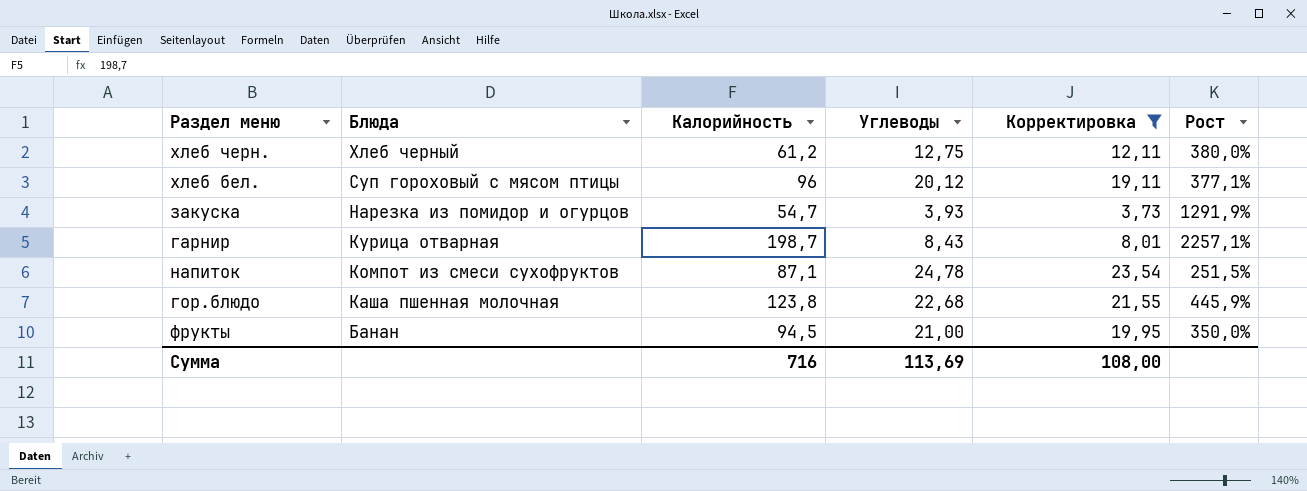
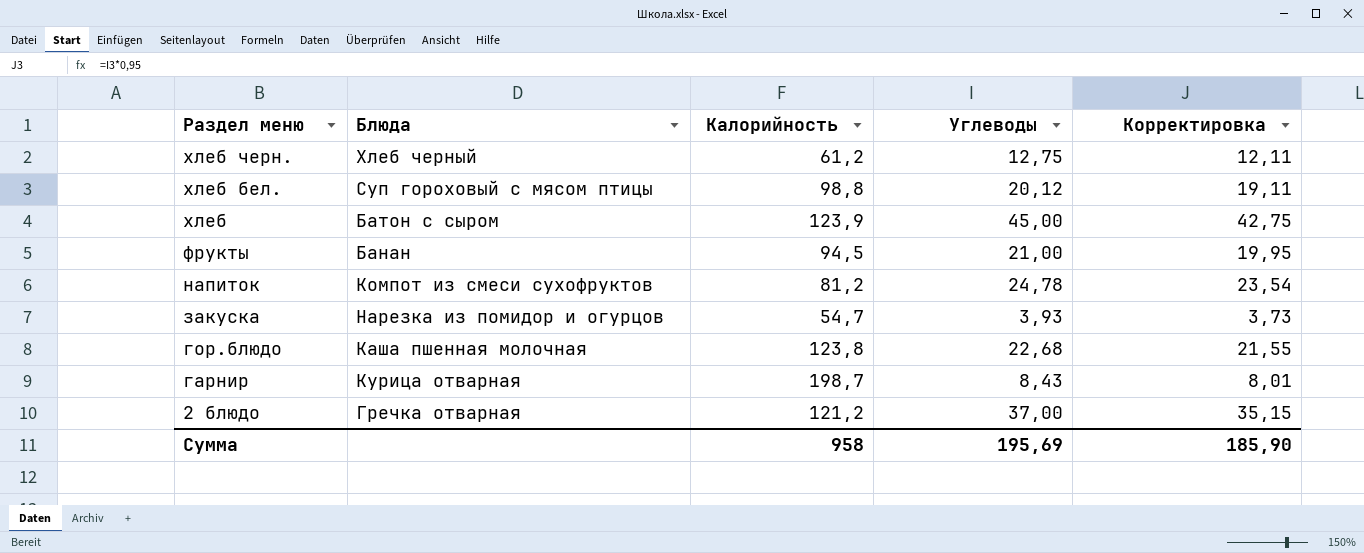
filter: Корректировка <= 23,54 -> none
row order: Блюда descending -> Раздел меню descending
column Рост | formula: ([Калорийность] - [Углеводы]) / [Углеводы] -> none
хлеб бел. | Калорийность: 96 -> 98,8
напиток | Калорийность: 87,1 -> 81,2
Сумма | Калорийность: 716 -> 958
Сумма | Углеводы: 113,69 -> 195,69
Сумма | Корректировка: 108,00 -> 185,90

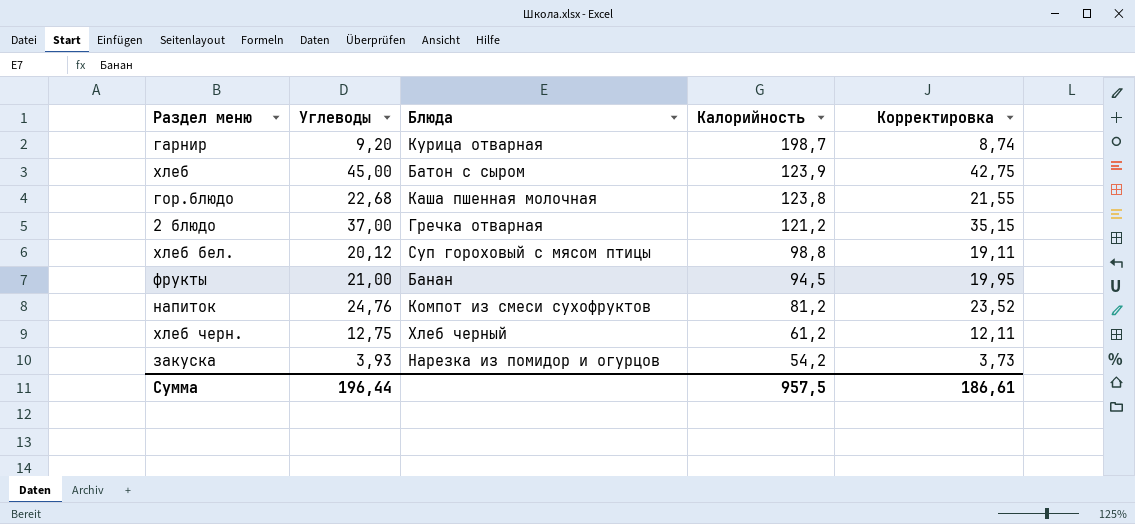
row order: Раздел меню descending -> Калорийность descending
column Углеводы | position: 4 -> 2
гарнир | Углеводы: 8,43 -> 9,20
гарнир | Корректировка: 8,01 -> 8,74
напиток | Углеводы: 24,78 -> 24,76
напиток | Корректировка: 23,54 -> 23,52
закуска | Калорийность: 54,7 -> 54,2
Сумма | Углеводы: 195,69 -> 196,44
Сумма | Калорийность: 958 -> 957,5
Сумма | Корректировка: 185,90 -> 186,61

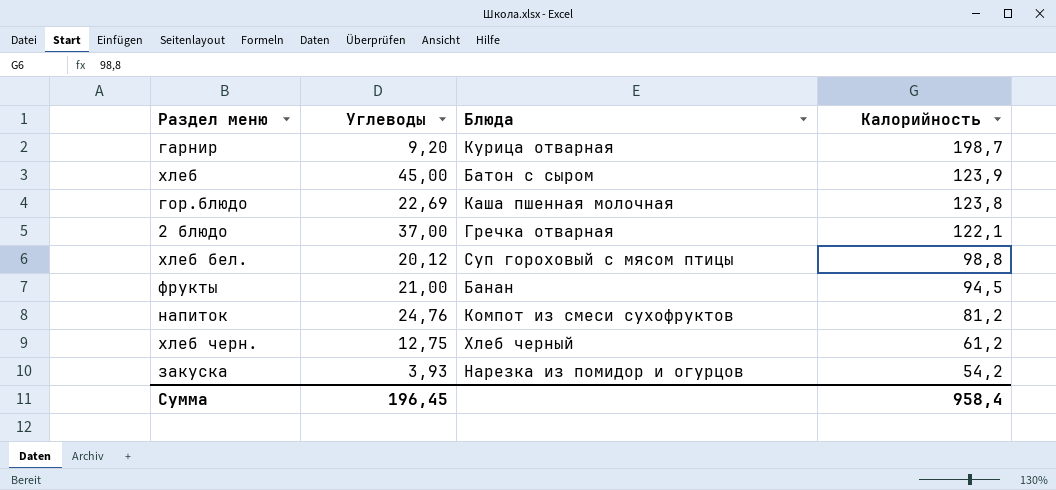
column Корректировка | formula: [Углеводы] * 0,95 -> none
гор.блюдо | Углеводы: 22,68 -> 22,69
2 блюдо | Калорийность: 121,2 -> 122,1
Сумма | Углеводы: 196,44 -> 196,45
Сумма | Калорийность: 957,5 -> 958,4

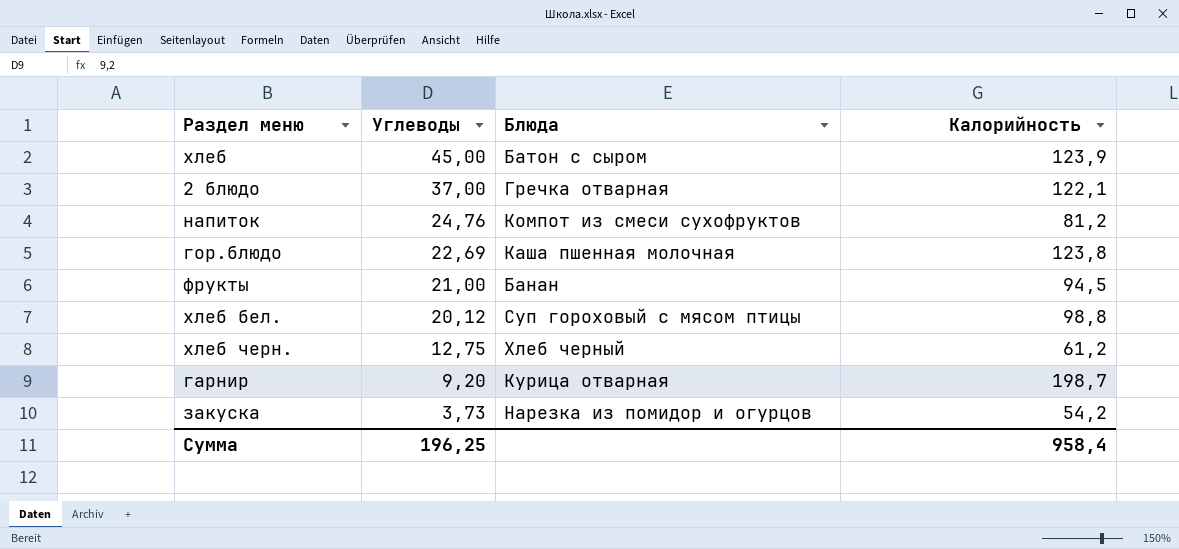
row order: Калорийность descending -> Углеводы descending
закуска | Углеводы: 3,93 -> 3,73
Сумма | Углеводы: 196,45 -> 196,25

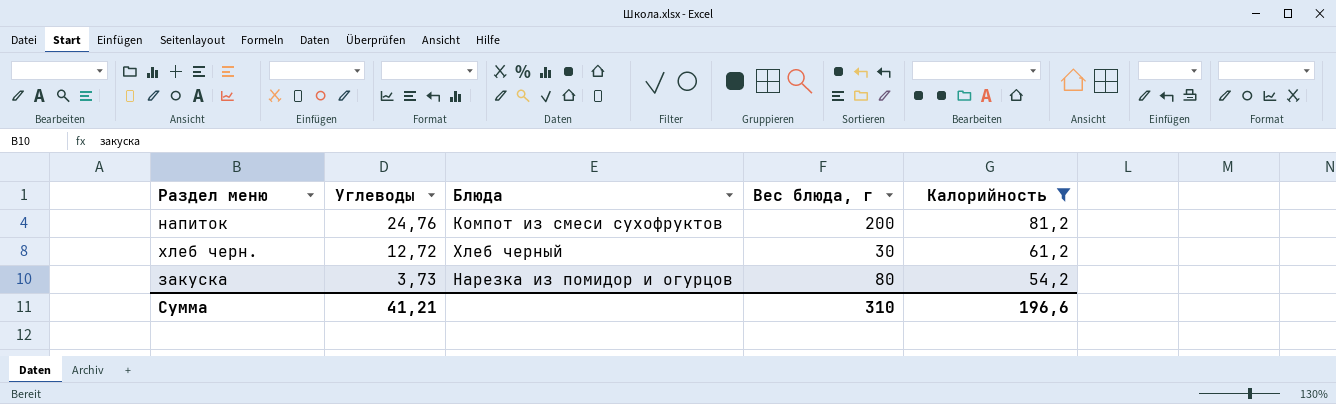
filter: none -> Калорийность <= 81,2
column Вес блюда, г | position: none -> 4
хлеб черн. | Углеводы: 12,75 -> 12,72
Сумма | Углеводы: 196,25 -> 41,21
Сумма | Калорийность: 958,4 -> 196,6

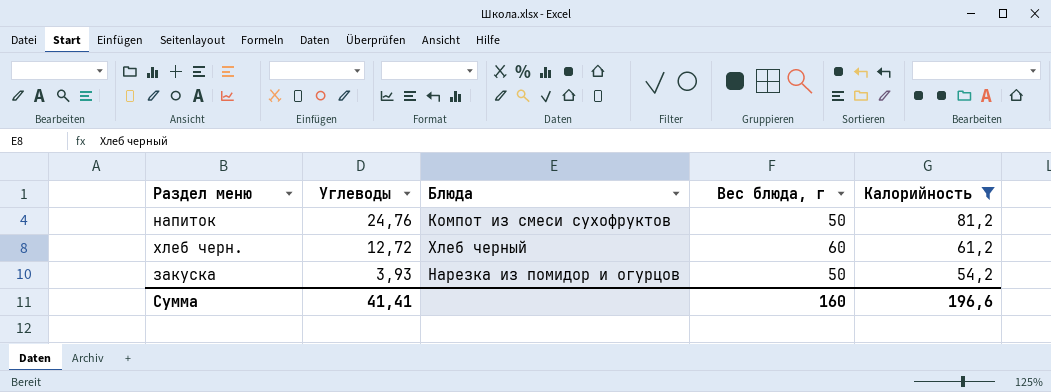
напиток | Вес блюда, г: 200 -> 50
хлеб черн. | Вес блюда, г: 30 -> 60
закуска | Углеводы: 3,73 -> 3,93
закуска | Вес блюда, г: 80 -> 50
Сумма | Углеводы: 41,21 -> 41,41
Сумма | Вес блюда, г: 310 -> 160

